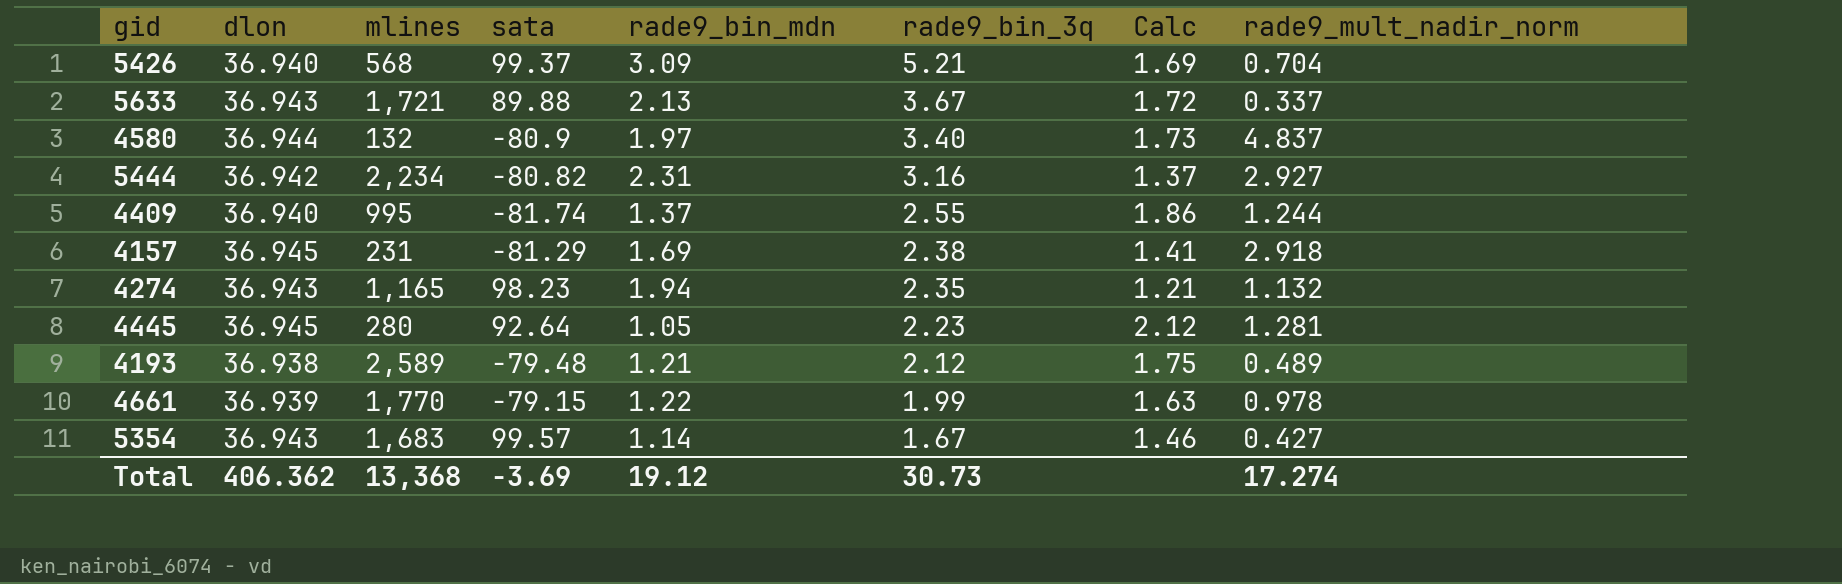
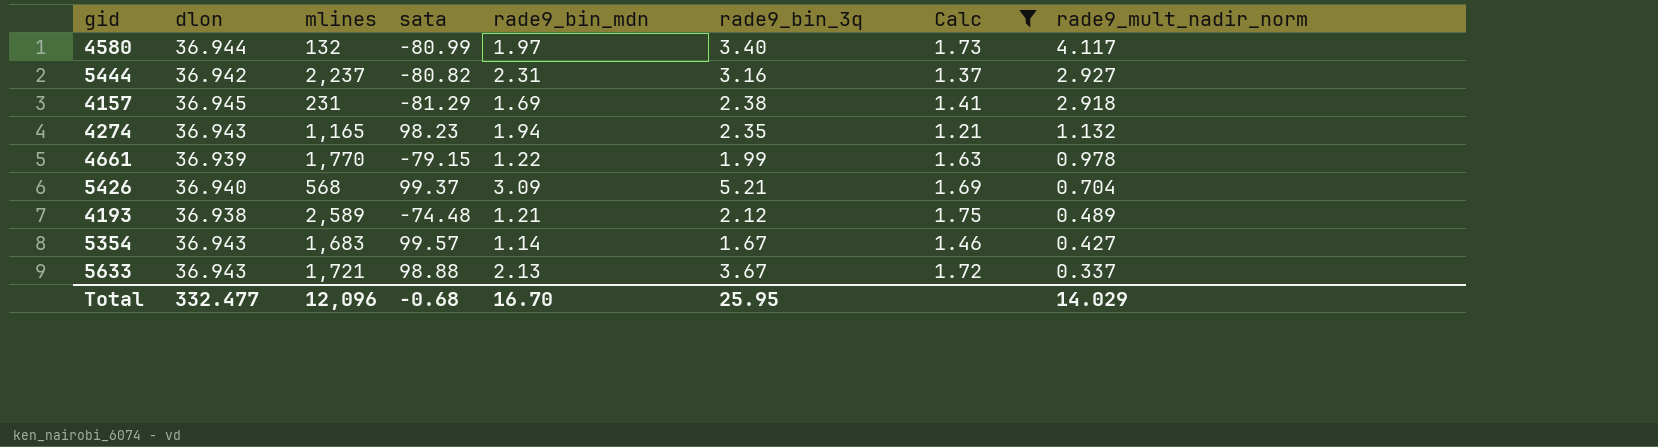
filter: none -> Calc <= 1.75
row order: rade9_bin_3q descending -> rade9_mult_nadir_norm descending
4580 | sata: -80.9 -> -80.99
4580 | rade9_mult_nadir_norm: 4.837 -> 4.117
5444 | mlines: 2,234 -> 2,237
4193 | sata: -79.48 -> -74.48
5633 | sata: 89.88 -> 98.88
Total | dlon: 406.362 -> 332.477
Total | mlines: 13,368 -> 12,096
Total | sata: -3.69 -> -0.68
Total | rade9_bin_mdn: 19.12 -> 16.70
Total | rade9_bin_3q: 30.73 -> 25.95
Total | rade9_mult_nadir_norm: 17.274 -> 14.029

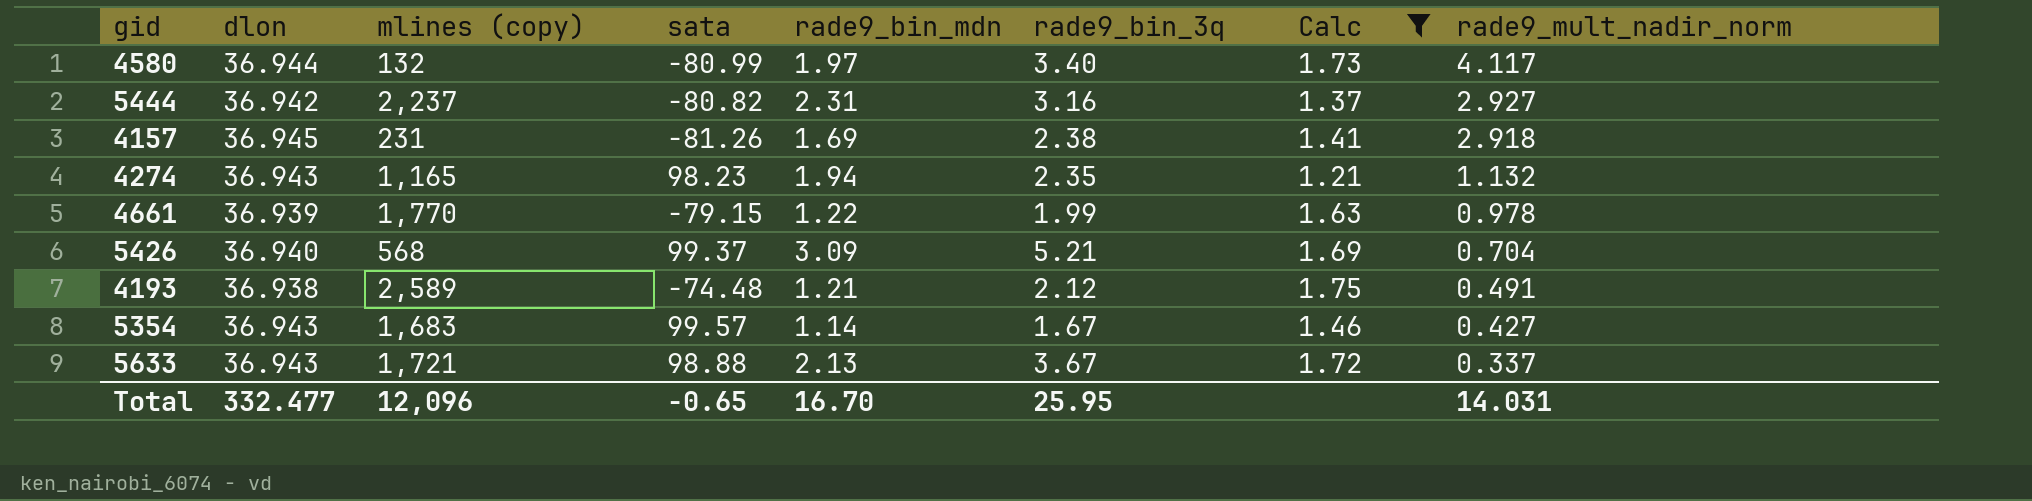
column name: mlines -> mlines (copy)
4157 | sata: -81.29 -> -81.26
4193 | rade9_mult_nadir_norm: 0.489 -> 0.491
Total | sata: -0.68 -> -0.65
Total | rade9_mult_nadir_norm: 14.029 -> 14.031

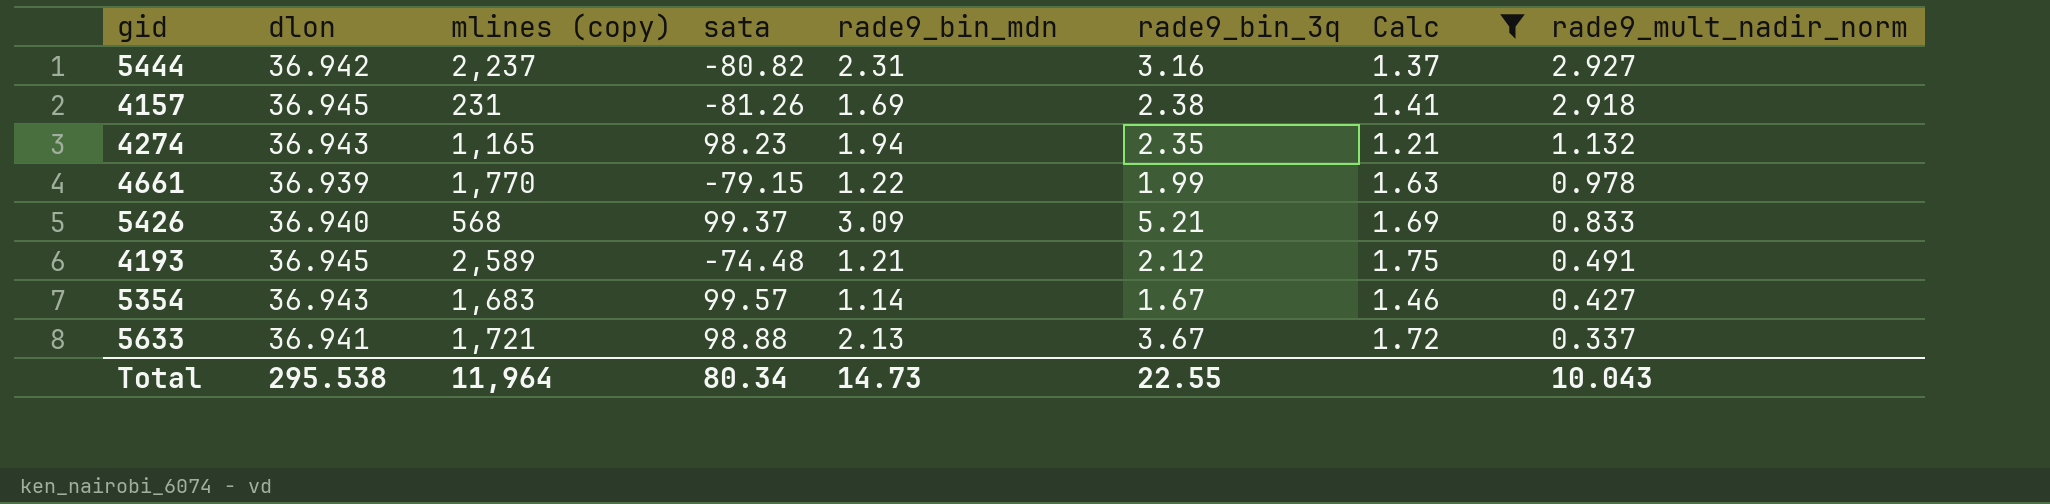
row 4580: 36.944 | 132 | -80.99 | 1.97 | 3.40 | 1.73 | 4.117 -> none
5426 | rade9_mult_nadir_norm: 0.704 -> 0.833
4193 | dlon: 36.938 -> 36.945
5633 | dlon: 36.943 -> 36.941
Total | dlon: 332.477 -> 295.538
Total | mlines (copy): 12,096 -> 11,964
Total | sata: -0.65 -> 80.34
Total | rade9_bin_mdn: 16.70 -> 14.73
Total | rade9_bin_3q: 25.95 -> 22.55
Total | rade9_mult_nadir_norm: 14.031 -> 10.043

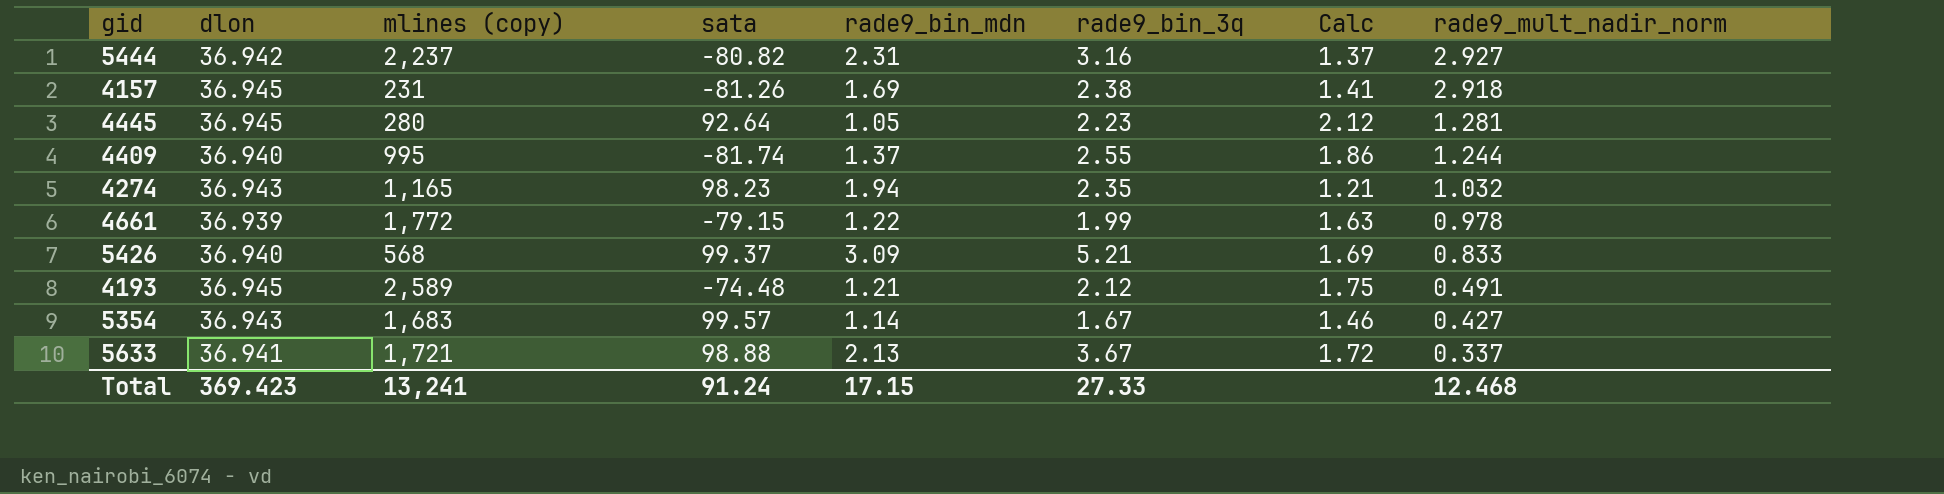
filter: Calc <= 1.75 -> none
4274 | rade9_mult_nadir_norm: 1.132 -> 1.032
4661 | mlines (copy): 1,770 -> 1,772
Total | dlon: 295.538 -> 369.423
Total | mlines (copy): 11,964 -> 13,241
Total | sata: 80.34 -> 91.24
Total | rade9_bin_mdn: 14.73 -> 17.15
Total | rade9_bin_3q: 22.55 -> 27.33
Total | rade9_mult_nadir_norm: 10.043 -> 12.468

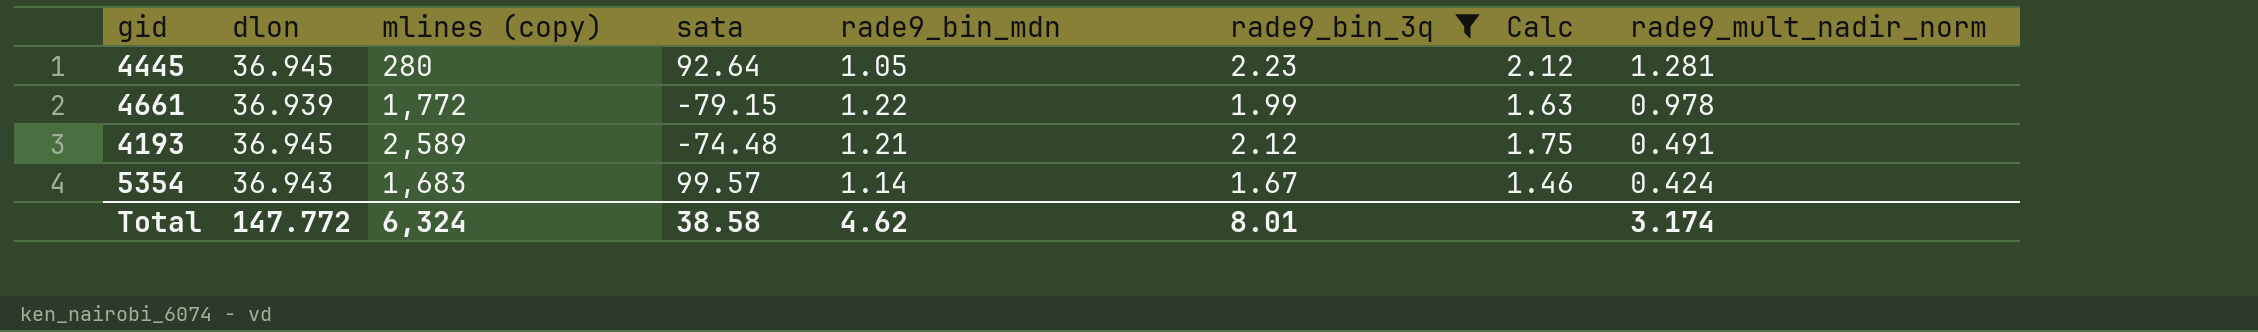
filter: none -> rade9_bin_3q <= 2.23
5354 | rade9_mult_nadir_norm: 0.427 -> 0.424
Total | dlon: 369.423 -> 147.772
Total | mlines (copy): 13,241 -> 6,324
Total | sata: 91.24 -> 38.58
Total | rade9_bin_mdn: 17.15 -> 4.62
Total | rade9_bin_3q: 27.33 -> 8.01
Total | rade9_mult_nadir_norm: 12.468 -> 3.174

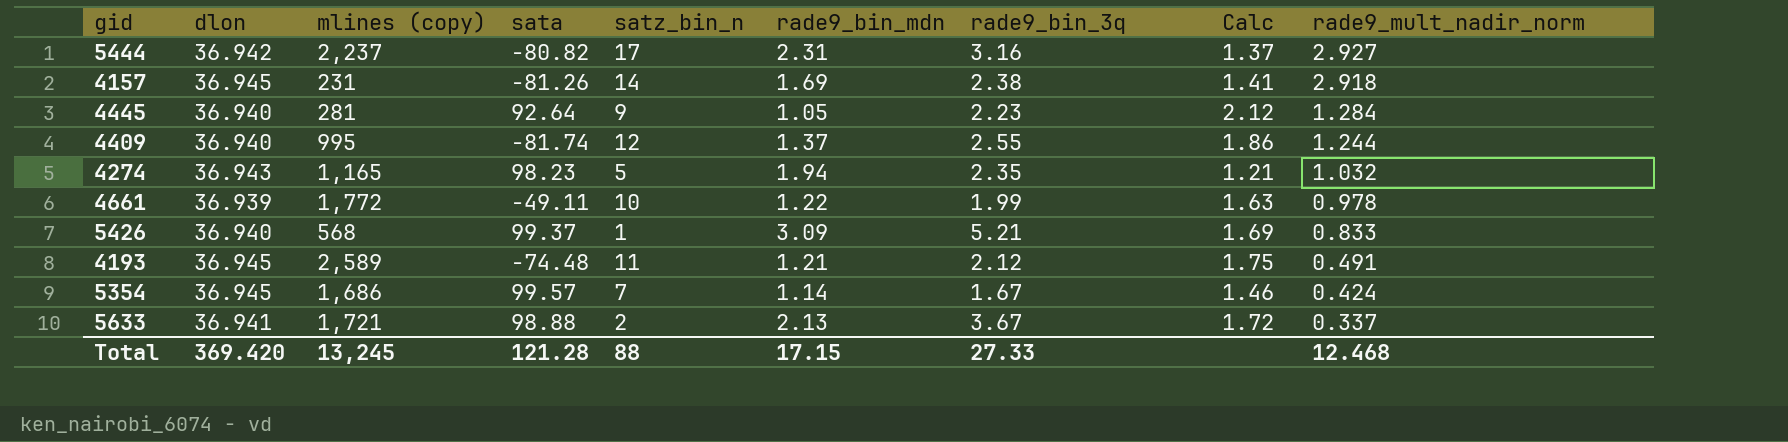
filter: rade9_bin_3q <= 2.23 -> none
column satz_bin_n | position: none -> 5
4445 | dlon: 36.945 -> 36.940
4445 | mlines (copy): 280 -> 281
4445 | rade9_mult_nadir_norm: 1.281 -> 1.284
4661 | sata: -79.15 -> -49.11
5354 | dlon: 36.943 -> 36.945
5354 | mlines (copy): 1,683 -> 1,686
Total | dlon: 147.772 -> 369.420
Total | mlines (copy): 6,324 -> 13,245
Total | sata: 38.58 -> 121.28
Total | rade9_bin_mdn: 4.62 -> 17.15
Total | rade9_bin_3q: 8.01 -> 27.33
Total | rade9_mult_nadir_norm: 3.174 -> 12.468

